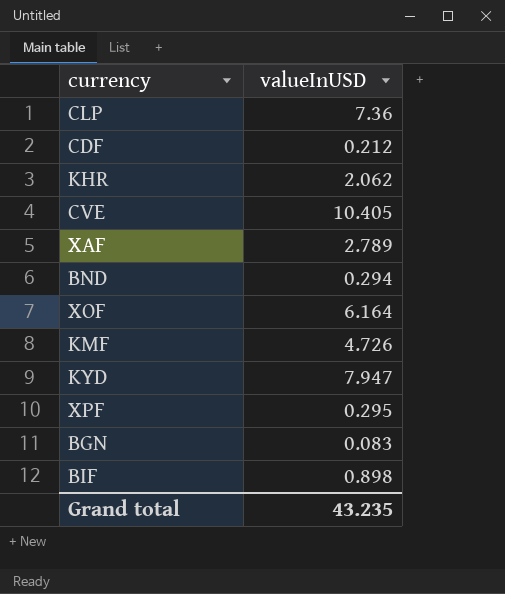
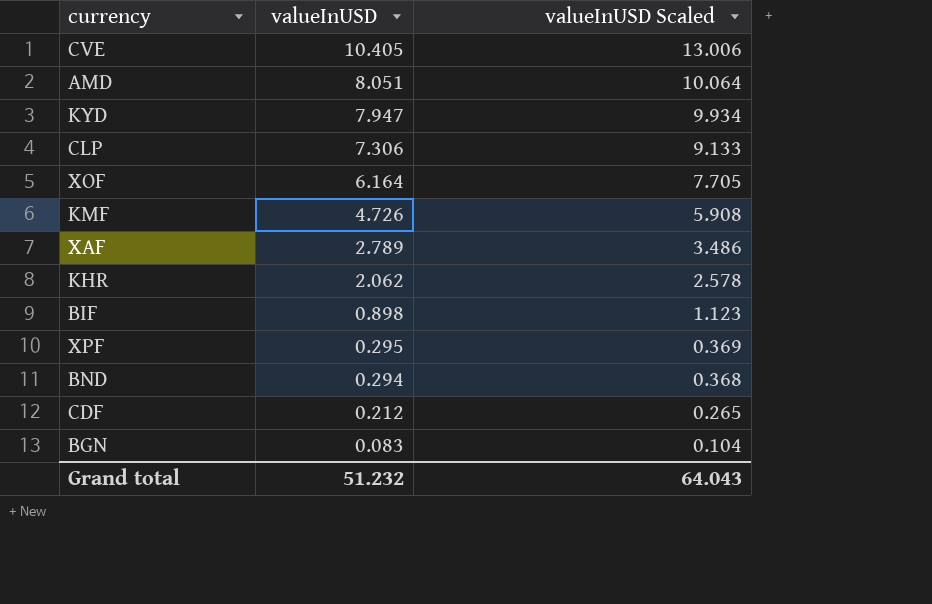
row order: none -> valueInUSD descending
column valueInUSD Scaled | formula: none -> [valueInUSD] * 1.25
row AMD: none -> 8.051 | 10.064
CLP | valueInUSD: 7.36 -> 7.306
Grand total | valueInUSD: 43.235 -> 51.232

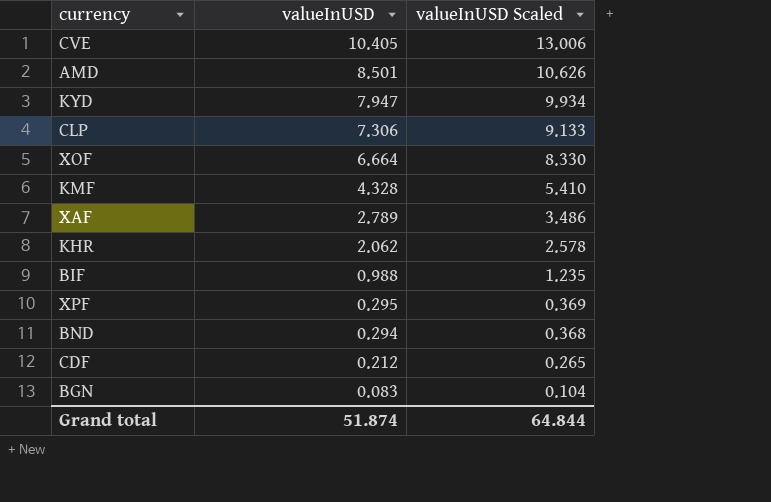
AMD | valueInUSD: 8.051 -> 8.501
AMD | valueInUSD Scaled: 10.064 -> 10.626
XOF | valueInUSD: 6.164 -> 6.664
XOF | valueInUSD Scaled: 7.705 -> 8.330
KMF | valueInUSD: 4.726 -> 4.328
KMF | valueInUSD Scaled: 5.908 -> 5.410
BIF | valueInUSD: 0.898 -> 0.988
BIF | valueInUSD Scaled: 1.123 -> 1.235
Grand total | valueInUSD: 51.232 -> 51.874
Grand total | valueInUSD Scaled: 64.043 -> 64.844

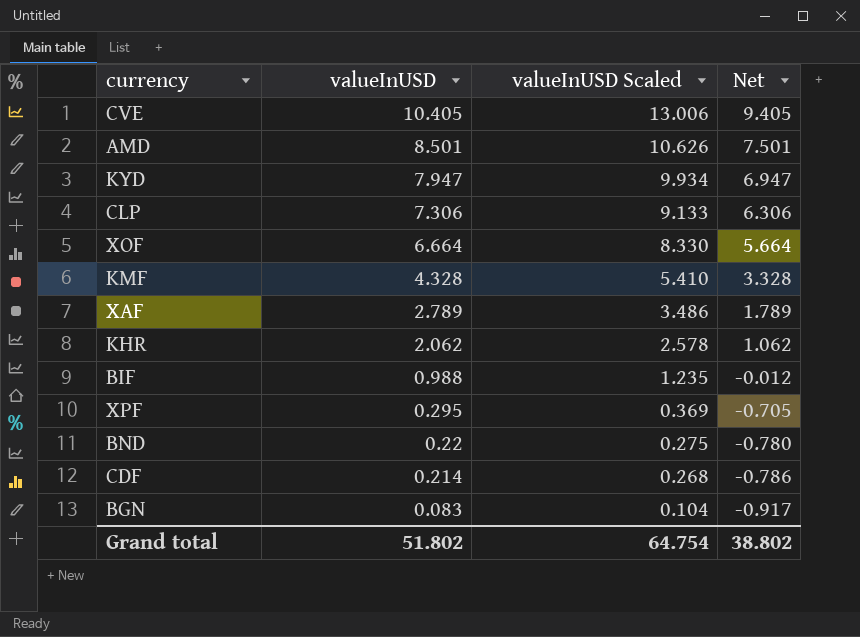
column Net | formula: none -> [valueInUSD] - 1
BND | valueInUSD: 0.294 -> 0.22
BND | valueInUSD Scaled: 0.368 -> 0.275
CDF | valueInUSD: 0.212 -> 0.214
CDF | valueInUSD Scaled: 0.265 -> 0.268
Grand total | valueInUSD: 51.874 -> 51.802
Grand total | valueInUSD Scaled: 64.844 -> 64.754

